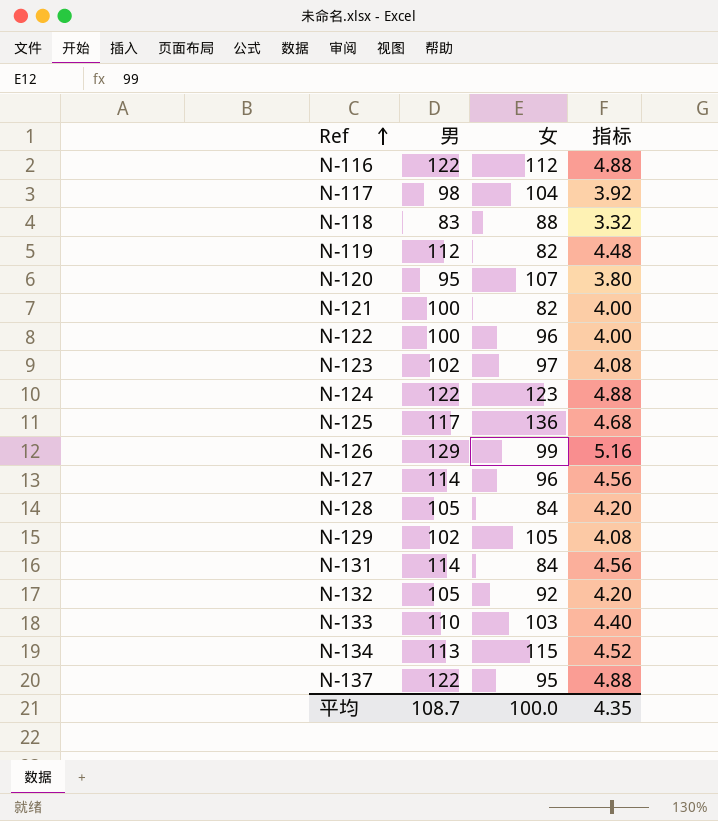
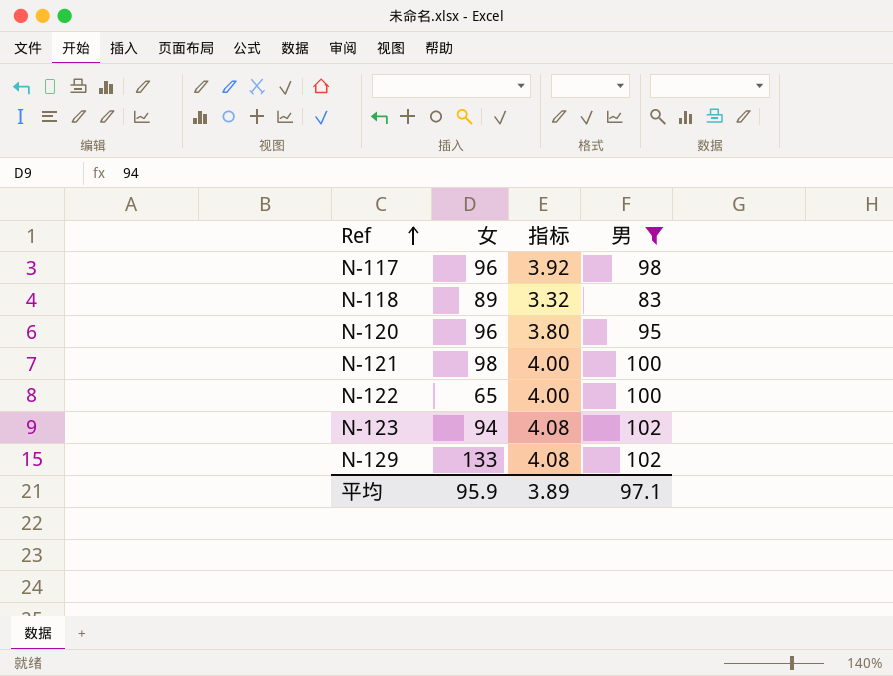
filter: none -> 男 <= 102
column 男 | position: 2 -> 4
N-117 | 女: 104 -> 96
N-118 | 女: 88 -> 89
N-120 | 女: 107 -> 96
N-121 | 女: 82 -> 98
N-122 | 女: 96 -> 65
N-123 | 女: 97 -> 94
N-129 | 女: 105 -> 133
平均 | 女: 100.0 -> 95.9
平均 | 指标: 4.35 -> 3.89
平均 | 男: 108.7 -> 97.1

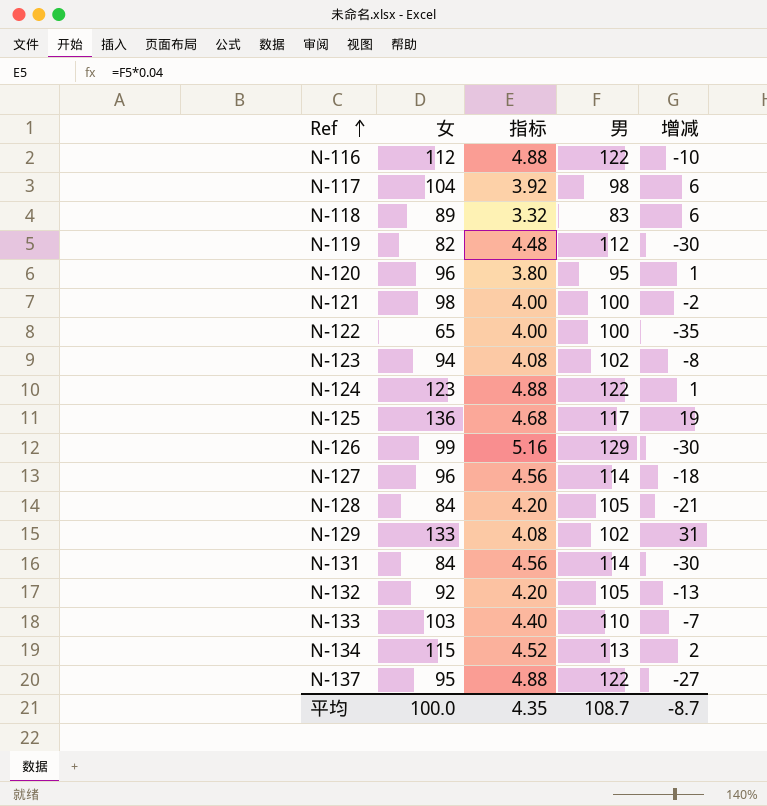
filter: 男 <= 102 -> none
column 增减 | formula: none -> [女] - [男]
N-117 | 女: 96 -> 104
平均 | 女: 95.9 -> 100.0
平均 | 指标: 3.89 -> 4.35
平均 | 男: 97.1 -> 108.7

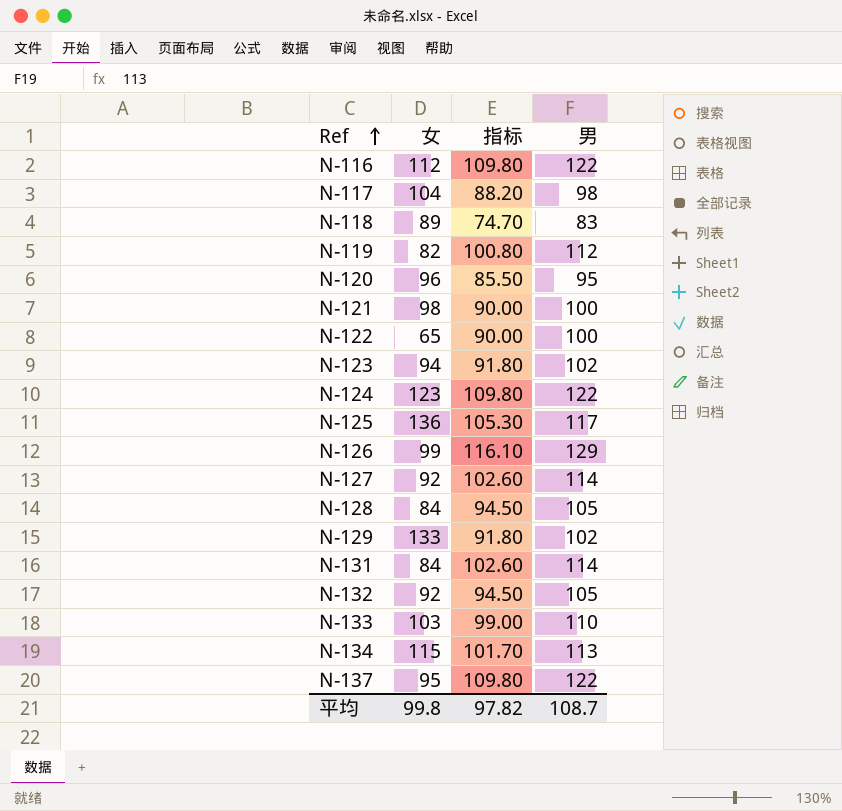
column 增减 | formula: [女] - [男] -> none
column 指标 | formula: [男] * 0.04 -> [男] * 0.9
N-127 | 女: 96 -> 92
平均 | 女: 100.0 -> 99.8
平均 | 指标: 4.35 -> 97.82

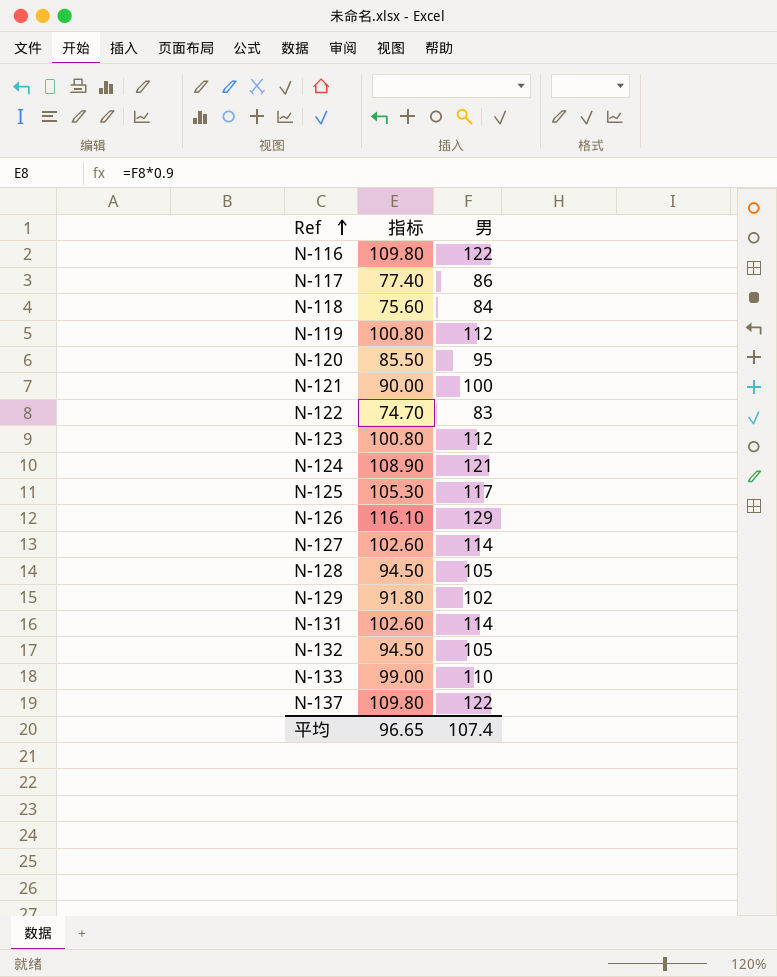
column 女 | position: 2 -> none
row N-134: 115 | 101.70 | 113 -> none
N-117 | 指标: 88.20 -> 77.40
N-117 | 男: 98 -> 86
N-118 | 指标: 74.70 -> 75.60
N-118 | 男: 83 -> 84
N-122 | 指标: 90.00 -> 74.70
N-122 | 男: 100 -> 83
N-123 | 指标: 91.80 -> 100.80
N-123 | 男: 102 -> 112
N-124 | 指标: 109.80 -> 108.90
N-124 | 男: 122 -> 121
平均 | 指标: 97.82 -> 96.65
平均 | 男: 108.7 -> 107.4

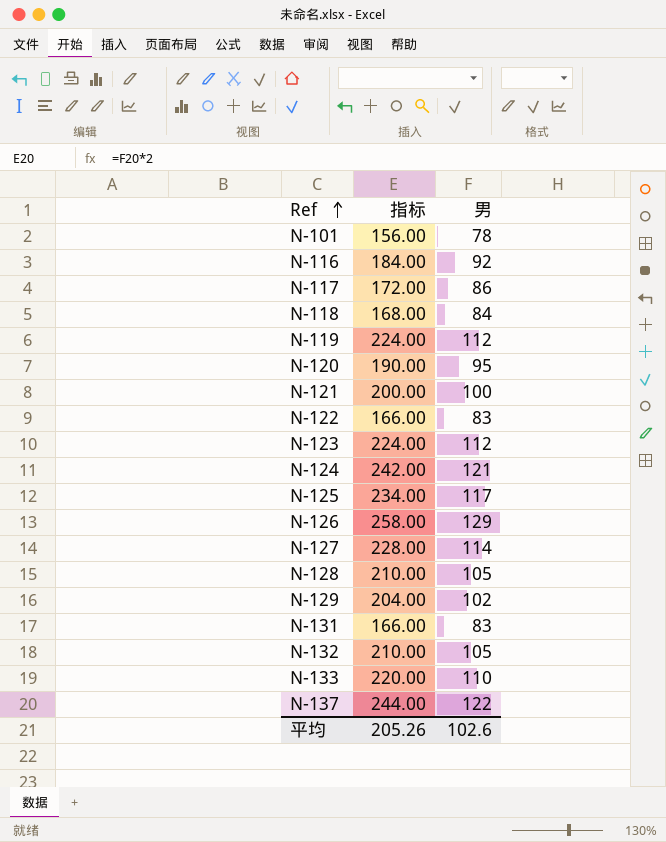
column 指标 | formula: [男] * 0.9 -> [男] * 2
row N-101: none -> 156.00 | 78
N-116 | 男: 122 -> 92
N-131 | 男: 114 -> 83
平均 | 指标: 96.65 -> 205.26
平均 | 男: 107.4 -> 102.6

